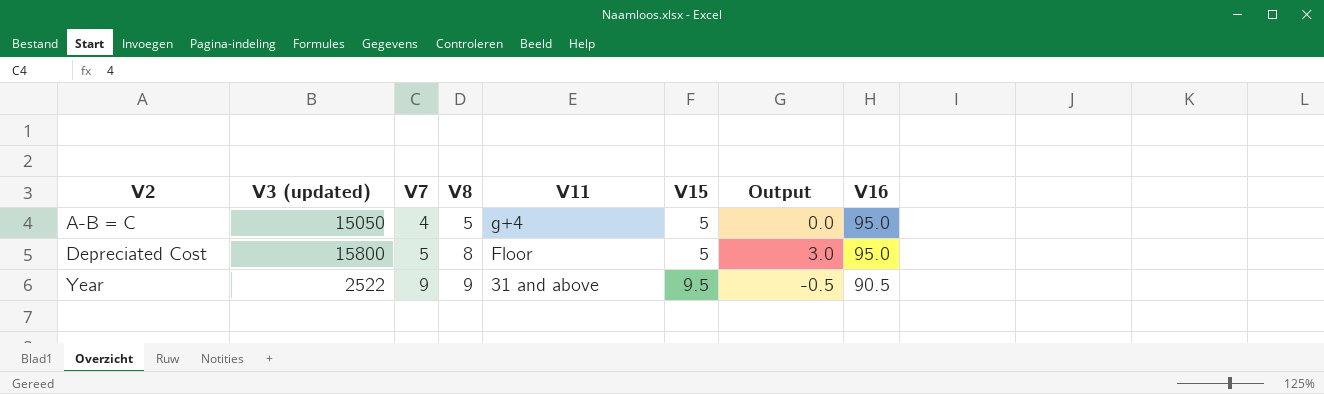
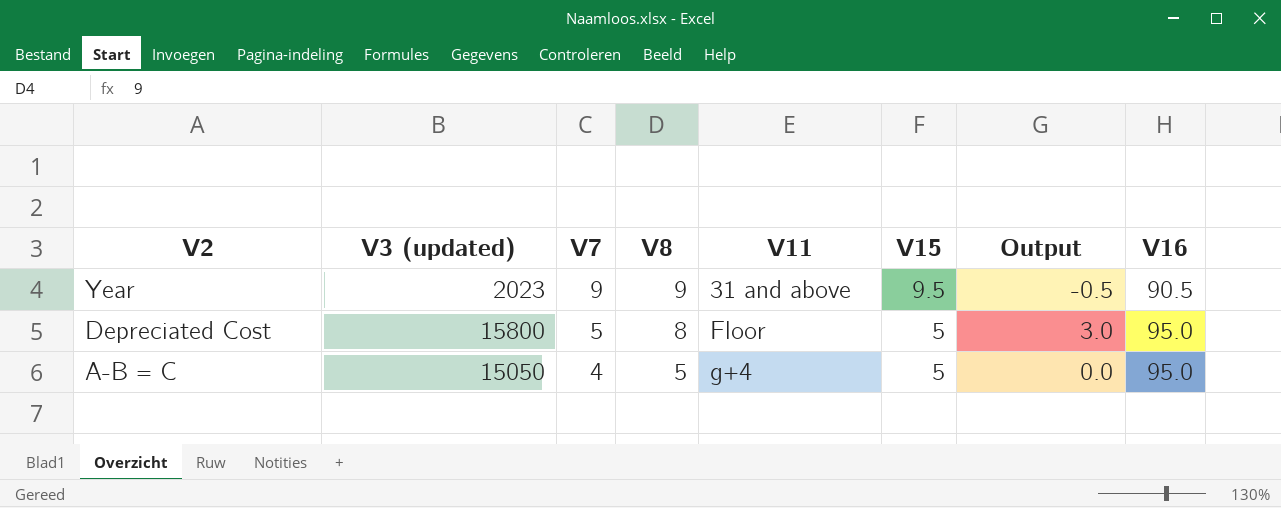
row order: V2 ascending -> V2 descending
Year | V3 (updated): 2522 -> 2023

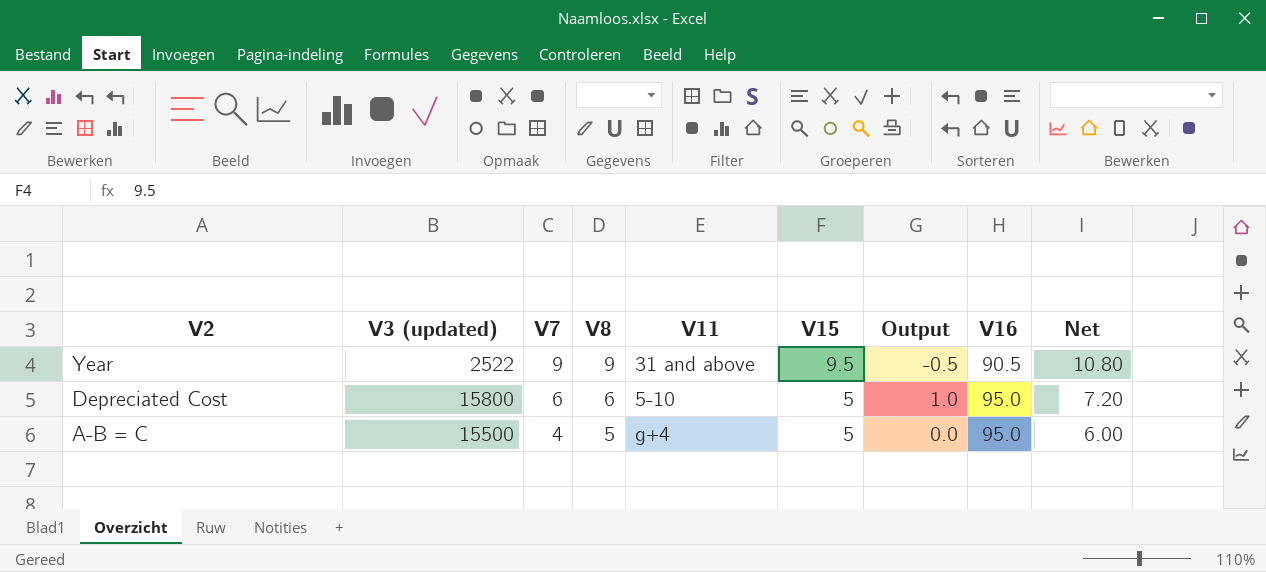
column Net | formula: none -> [V8] * 1.2
Year | V3 (updated): 2023 -> 2522
Depreciated Cost | V7: 5 -> 6
Depreciated Cost | V8: 8 -> 6
Depreciated Cost | V11: Floor -> 5-10
Depreciated Cost | Output: 3.0 -> 1.0
A-B = C | V3 (updated): 15050 -> 15500

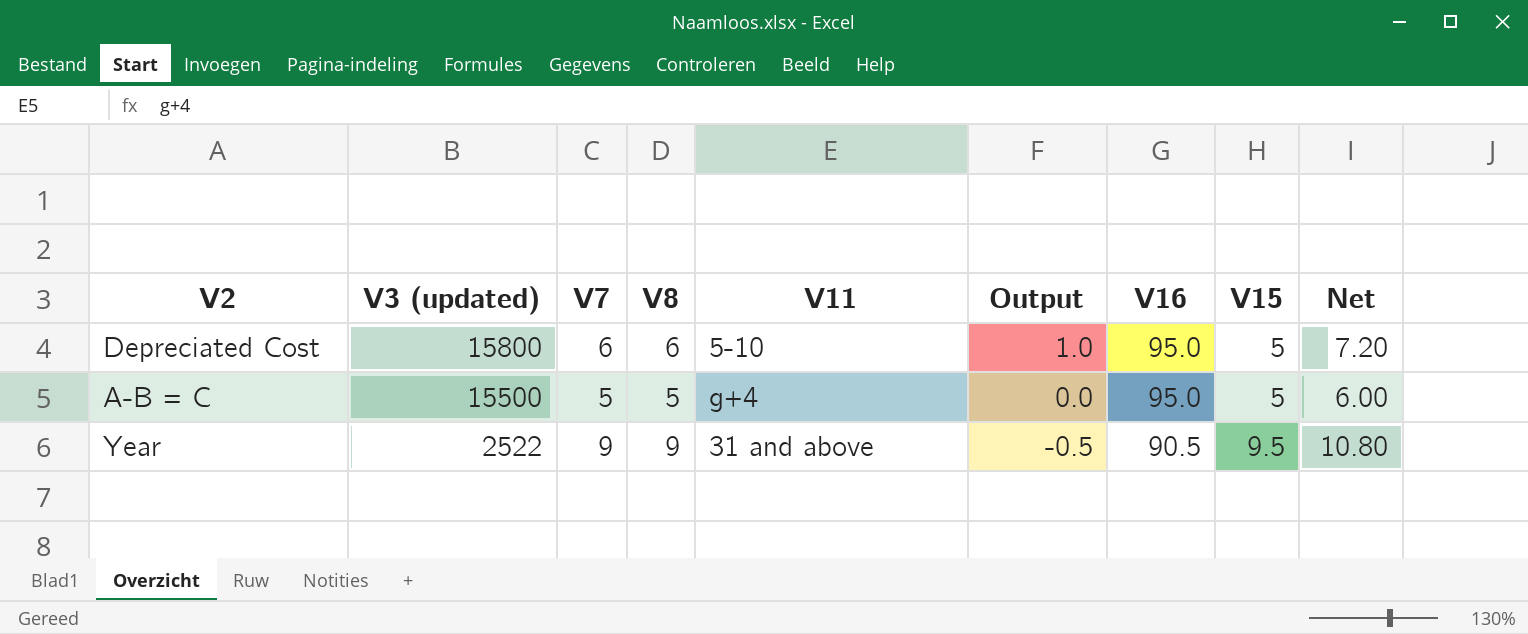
row order: V2 descending -> V3 (updated) descending
column V15 | position: 6 -> 8
A-B = C | V7: 4 -> 5

